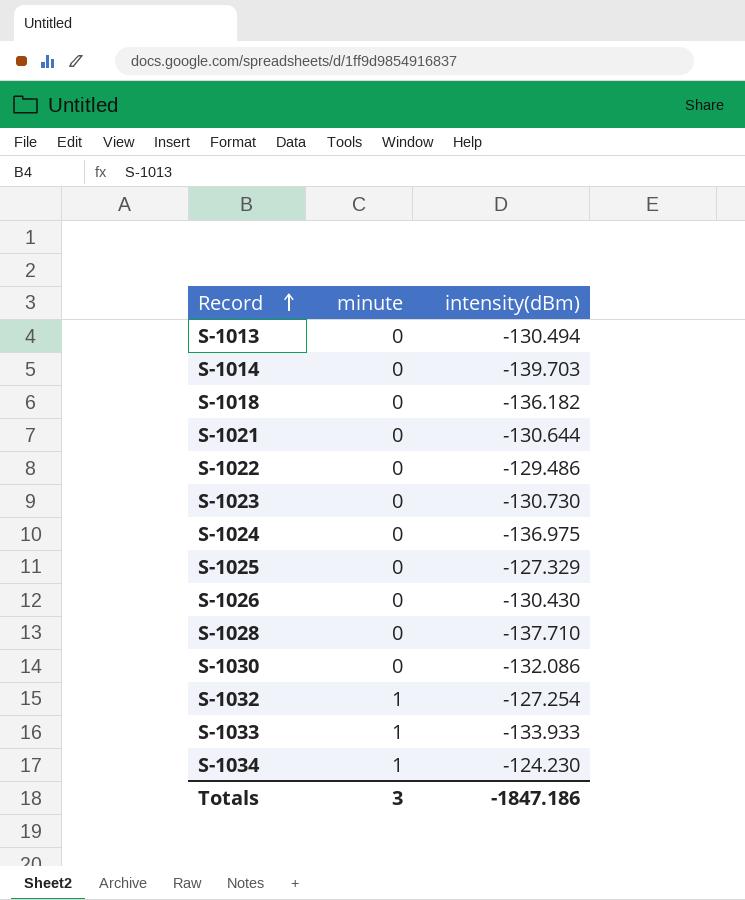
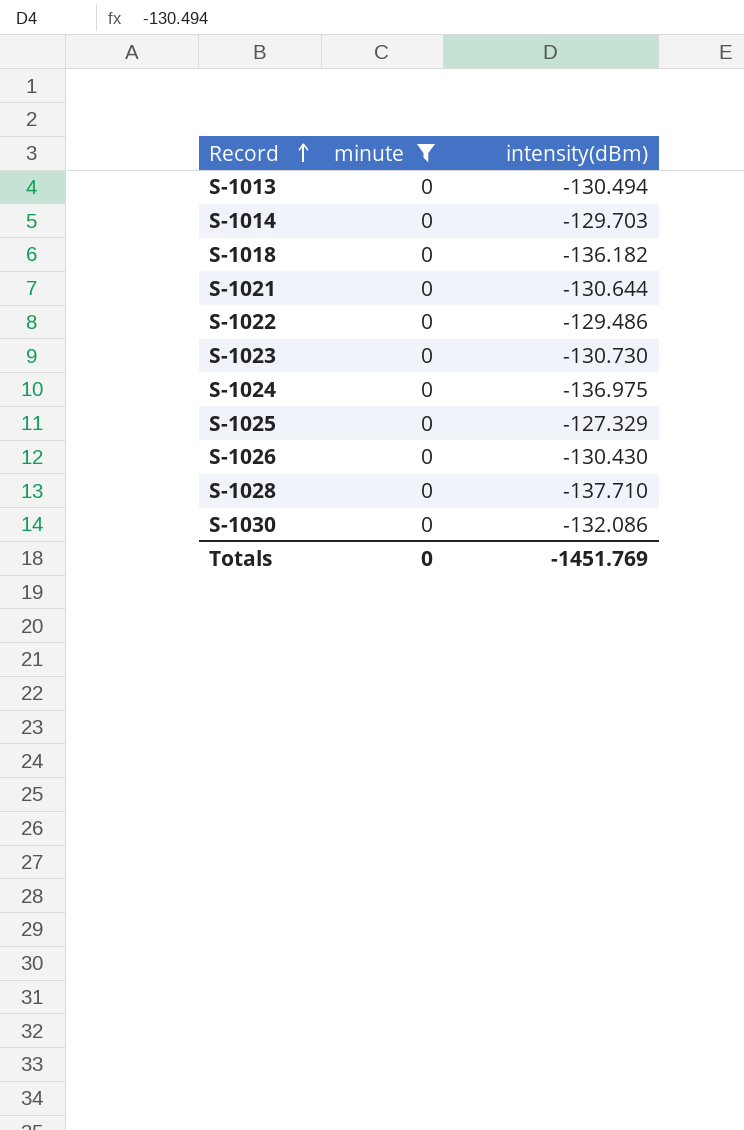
filter: none -> minute = 0
S-1014 | intensity(dBm): -139.703 -> -129.703
Totals | minute: 3 -> 0
Totals | intensity(dBm): -1847.186 -> -1451.769

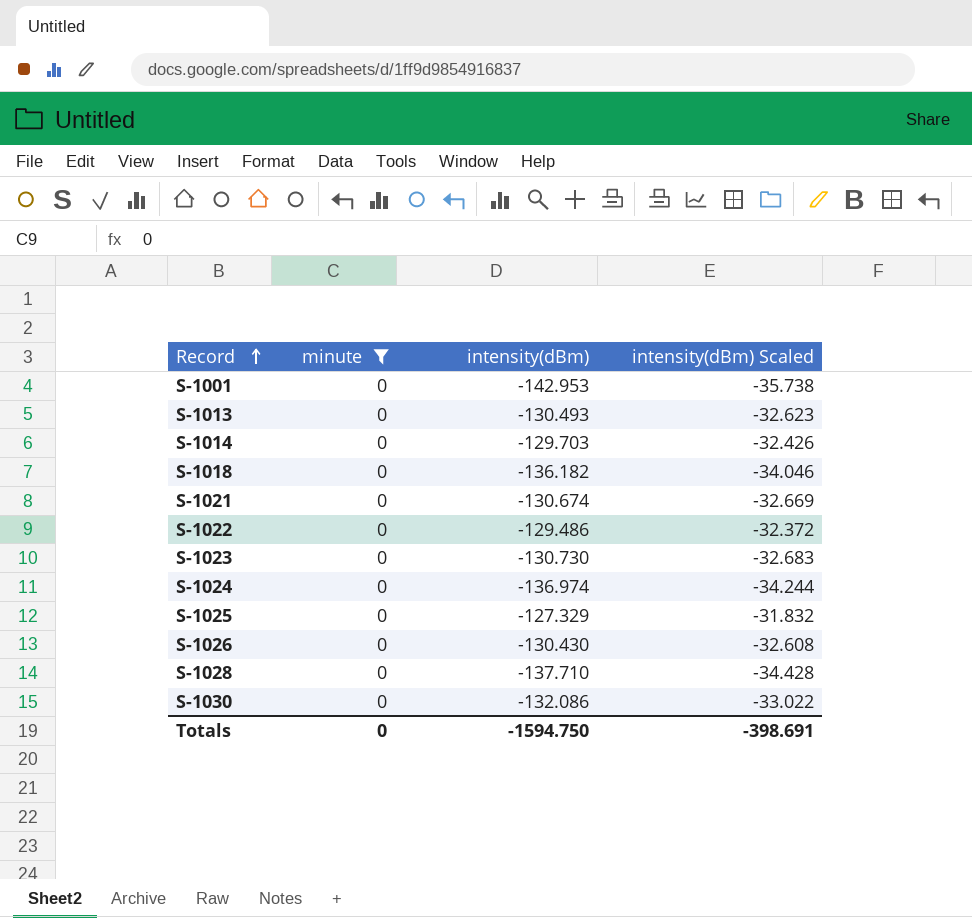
column intensity(dBm) Scaled | formula: none -> [intensity(dBm)] * 0.25
row S-1001: none -> 0 | -142.953 | -35.738
S-1013 | intensity(dBm): -130.494 -> -130.493
S-1021 | intensity(dBm): -130.644 -> -130.674
S-1024 | intensity(dBm): -136.975 -> -136.974
Totals | intensity(dBm): -1451.769 -> -1594.750

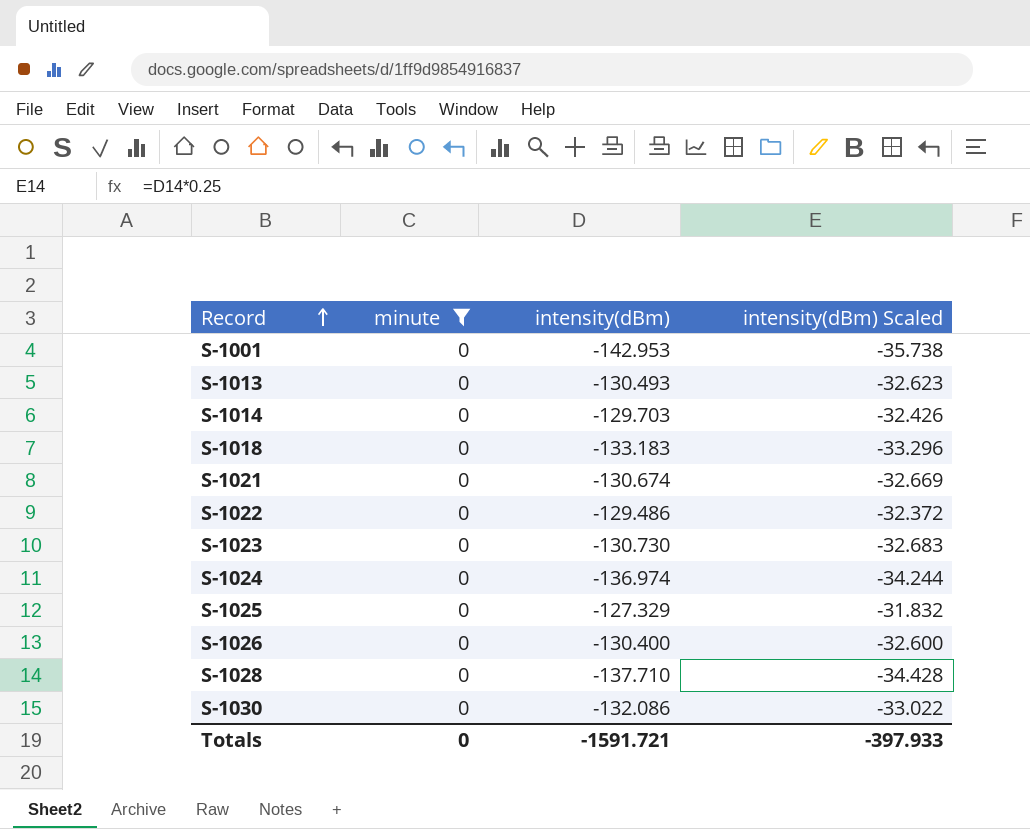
S-1018 | intensity(dBm): -136.182 -> -133.183
S-1018 | intensity(dBm) Scaled: -34.046 -> -33.296
S-1026 | intensity(dBm): -130.430 -> -130.400
S-1026 | intensity(dBm) Scaled: -32.608 -> -32.600
Totals | intensity(dBm): -1594.750 -> -1591.721
Totals | intensity(dBm) Scaled: -398.691 -> -397.933

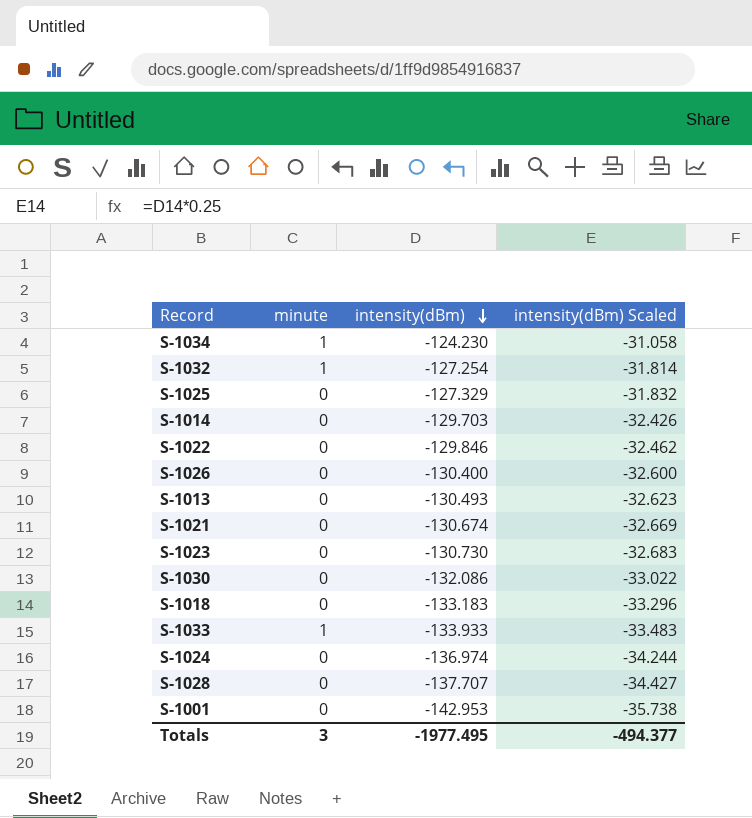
filter: minute = 0 -> none
row order: Record ascending -> intensity(dBm) descending
S-1022 | intensity(dBm): -129.486 -> -129.846
S-1022 | intensity(dBm) Scaled: -32.372 -> -32.462
S-1028 | intensity(dBm): -137.710 -> -137.707
S-1028 | intensity(dBm) Scaled: -34.428 -> -34.427
Totals | minute: 0 -> 3
Totals | intensity(dBm): -1591.721 -> -1977.495
Totals | intensity(dBm) Scaled: -397.933 -> -494.377

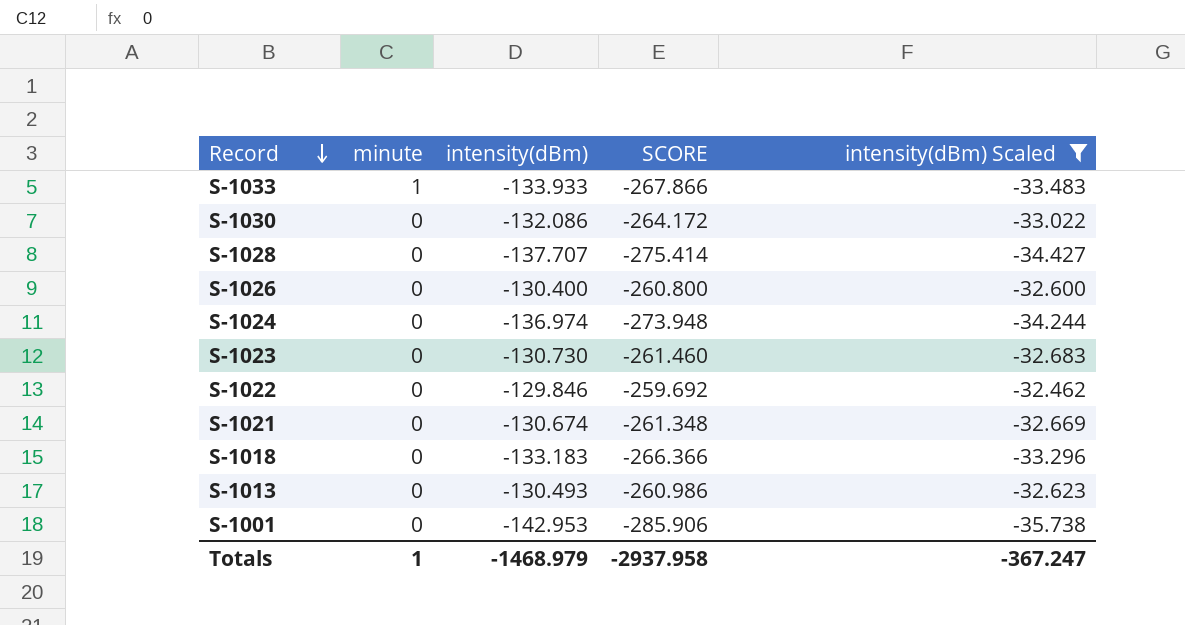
filter: none -> intensity(dBm) Scaled <= -32.462
row order: intensity(dBm) descending -> Record descending
column SCORE | formula: none -> [intensity(dBm)] * 2
Totals | minute: 3 -> 1
Totals | intensity(dBm): -1977.495 -> -1468.979
Totals | intensity(dBm) Scaled: -494.377 -> -367.247

